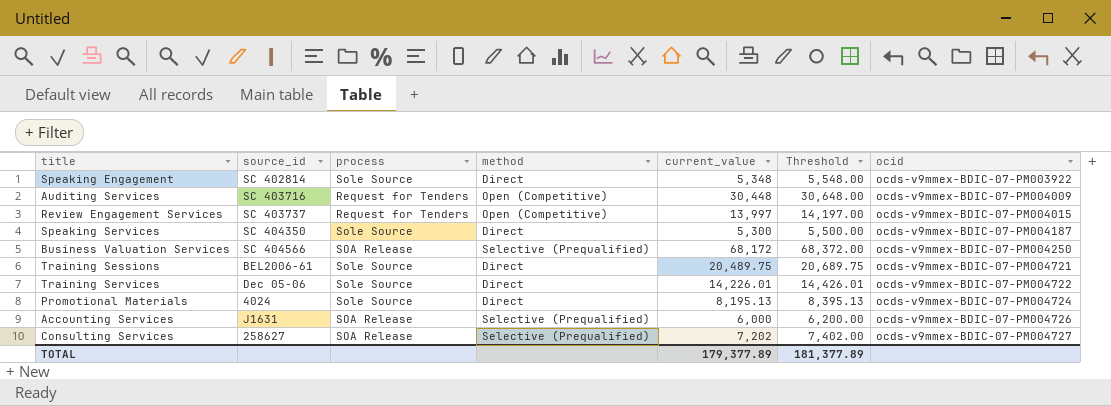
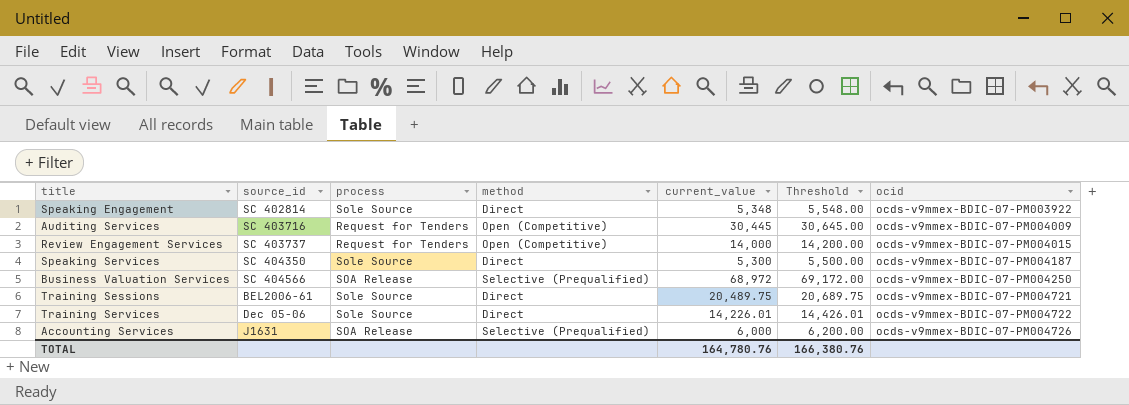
row Promotional Materials: 4024 | Sole Source | Direct | 8,195.13 | 8,395.13 | ocds-v9mmex-BDIC-07-PM004724 -> none
row Consulting Services: 258627 | SOA Release | Selective (Prequalified) | 7,202 | 7,402.00 | ocds-v9mmex-BDIC-07-PM004727 -> none
Auditing Services | current_value: 30,448 -> 30,445
Auditing Services | Threshold: 30,648.00 -> 30,645.00
Review Engagement Services | current_value: 13,997 -> 14,000
Review Engagement Services | Threshold: 14,197.00 -> 14,200.00
Business Valuation Services | current_value: 68,172 -> 68,972
Business Valuation Services | Threshold: 68,372.00 -> 69,172.00
TOTAL | current_value: 179,377.89 -> 164,780.76
TOTAL | Threshold: 181,377.89 -> 166,380.76

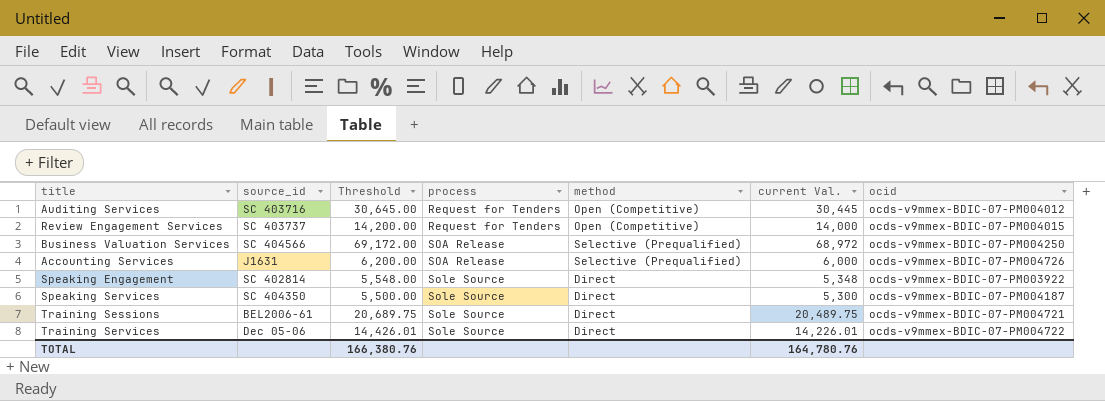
row order: ocid ascending -> process ascending
column Threshold | position: 6 -> 3
column name: current_value -> current Val.
Auditing Services | ocid: ocds-v9mmex-BDIC-07-PM004009 -> ocds-v9mmex-BDIC-07-PM004012

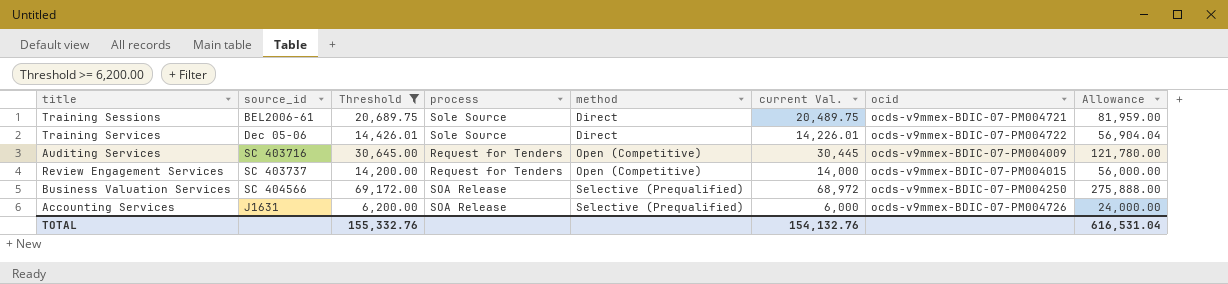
filter: none -> Threshold >= 6,200.00
row order: process ascending -> method ascending
column Allowance | formula: none -> [current Val.] * 4
Auditing Services | ocid: ocds-v9mmex-BDIC-07-PM004012 -> ocds-v9mmex-BDIC-07-PM004009
TOTAL | Threshold: 166,380.76 -> 155,332.76
TOTAL | current Val.: 164,780.76 -> 154,132.76

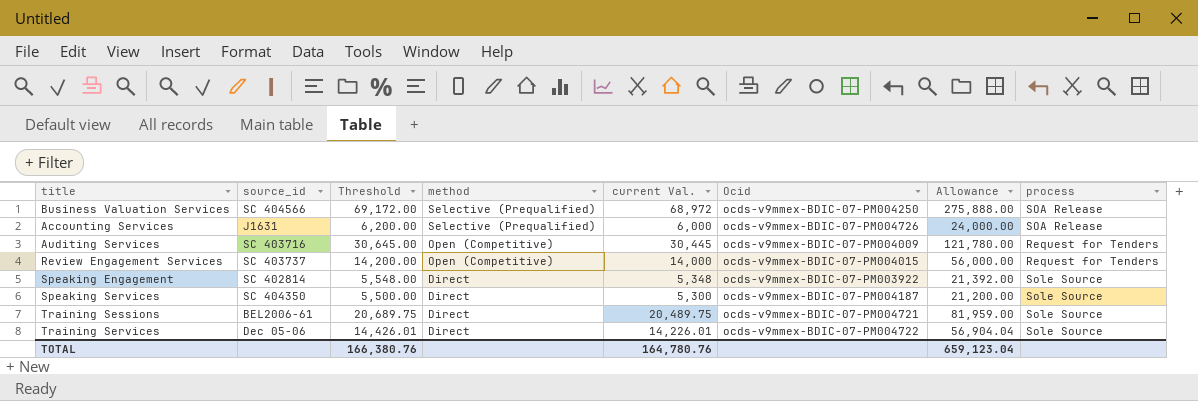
filter: Threshold >= 6,200.00 -> none
row order: method ascending -> method descending
column name: ocid -> Ocid
column process | position: 4 -> 8
TOTAL | Threshold: 155,332.76 -> 166,380.76
TOTAL | current Val.: 154,132.76 -> 164,780.76
TOTAL | Allowance: 616,531.04 -> 659,123.04

